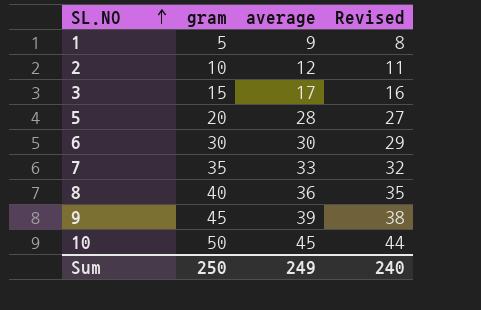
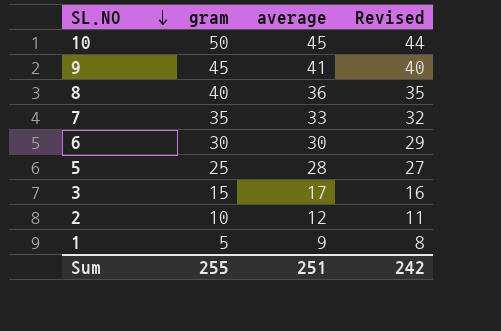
row order: SL.NO ascending -> SL.NO descending
9 | average: 39 -> 41
9 | Revised: 38 -> 40
5 | gram: 20 -> 25
Sum | gram: 250 -> 255
Sum | average: 249 -> 251
Sum | Revised: 240 -> 242

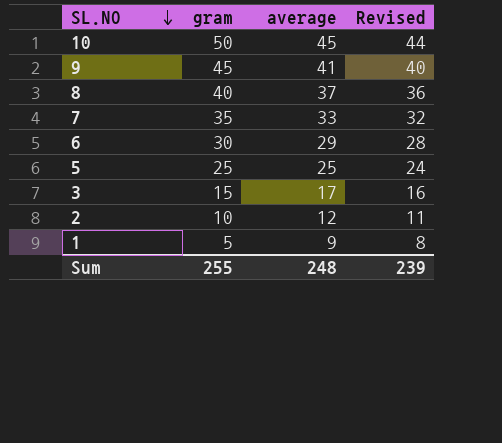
8 | average: 36 -> 37
8 | Revised: 35 -> 36
6 | average: 30 -> 29
6 | Revised: 29 -> 28
5 | average: 28 -> 25
5 | Revised: 27 -> 24
Sum | average: 251 -> 248
Sum | Revised: 242 -> 239

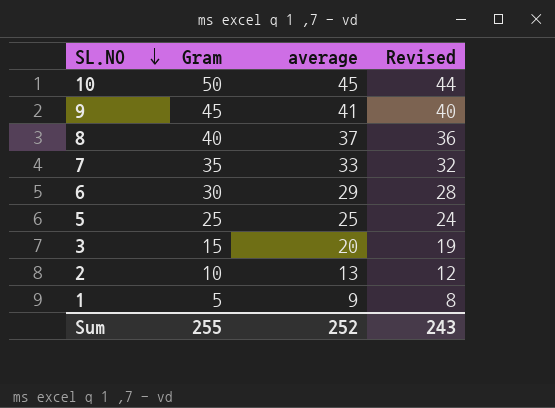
column name: gram -> Gram
3 | average: 17 -> 20
3 | Revised: 16 -> 19
2 | average: 12 -> 13
2 | Revised: 11 -> 12
Sum | average: 248 -> 252
Sum | Revised: 239 -> 243

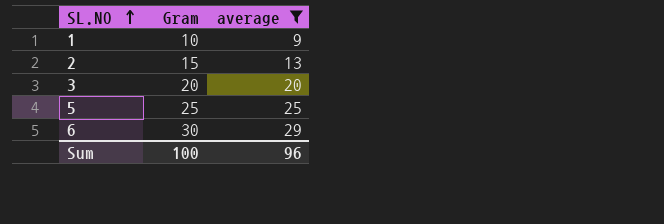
filter: none -> average <= 29
row order: SL.NO descending -> SL.NO ascending
column Revised | formula: [average] - 1 -> none
1 | Gram: 5 -> 10
2 | Gram: 10 -> 15
3 | Gram: 15 -> 20
Sum | Gram: 255 -> 100
Sum | average: 252 -> 96

